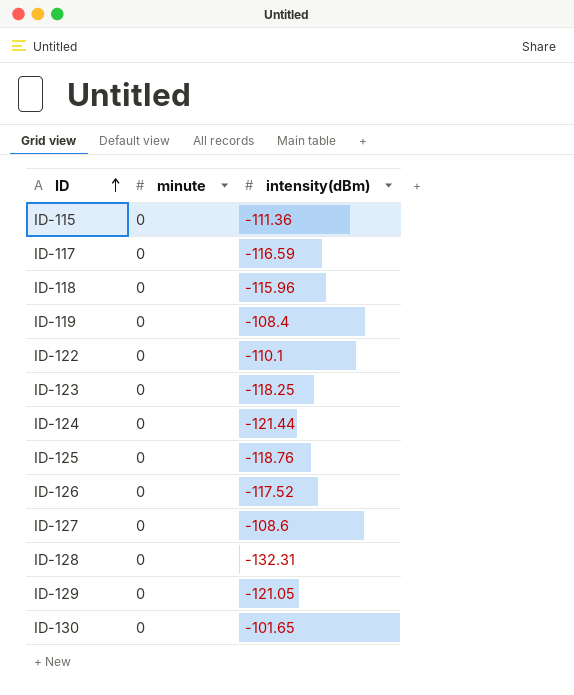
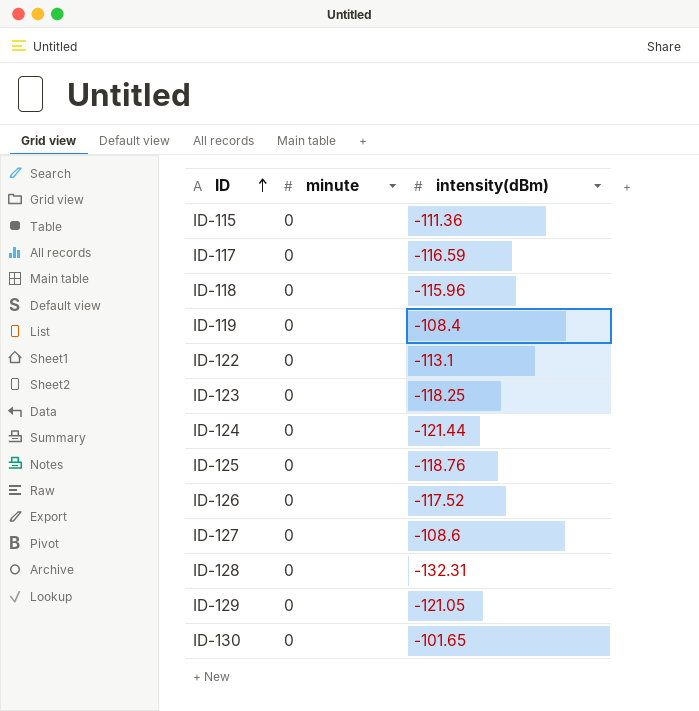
ID-122 | intensity(dBm): -110.1 -> -113.1

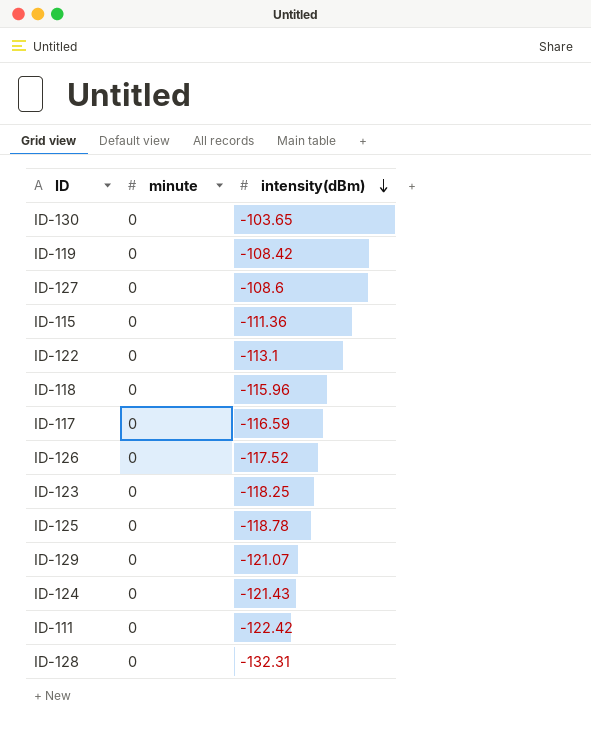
row order: ID ascending -> intensity(dBm) descending
ID-130 | intensity(dBm): -101.65 -> -103.65
ID-119 | intensity(dBm): -108.4 -> -108.42
ID-125 | intensity(dBm): -118.76 -> -118.78
ID-129 | intensity(dBm): -121.05 -> -121.07
ID-124 | intensity(dBm): -121.44 -> -121.43
row ID-111: none -> 0 | -122.42

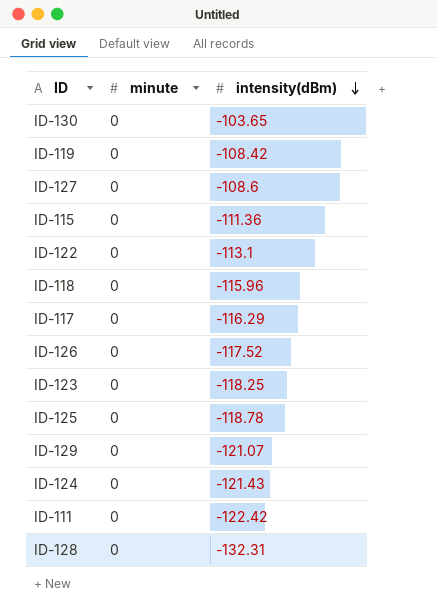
ID-117 | intensity(dBm): -116.59 -> -116.29

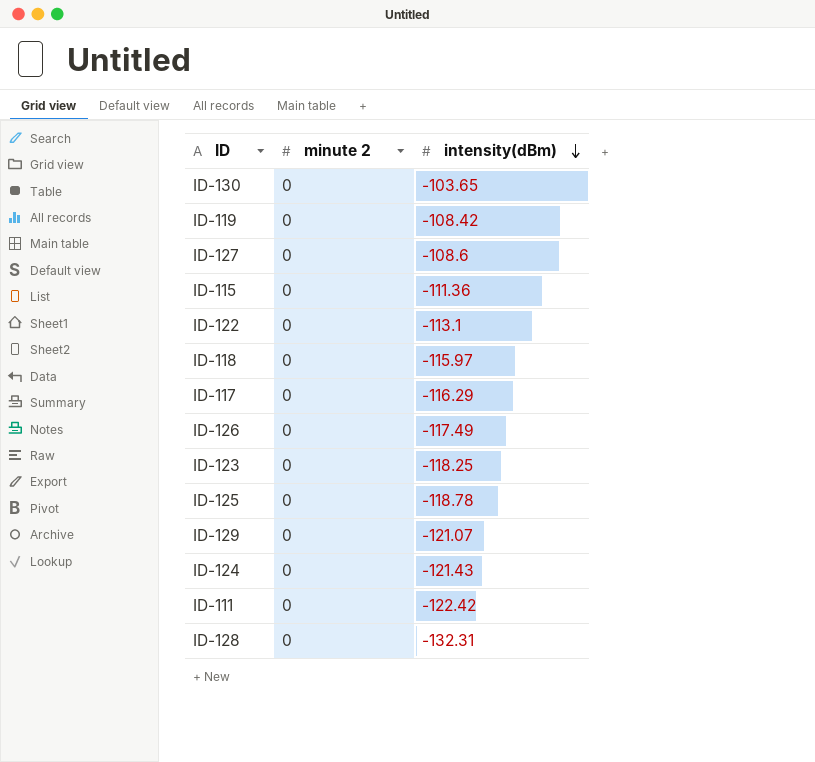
column name: minute -> minute 2
ID-118 | intensity(dBm): -115.96 -> -115.97
ID-126 | intensity(dBm): -117.52 -> -117.49

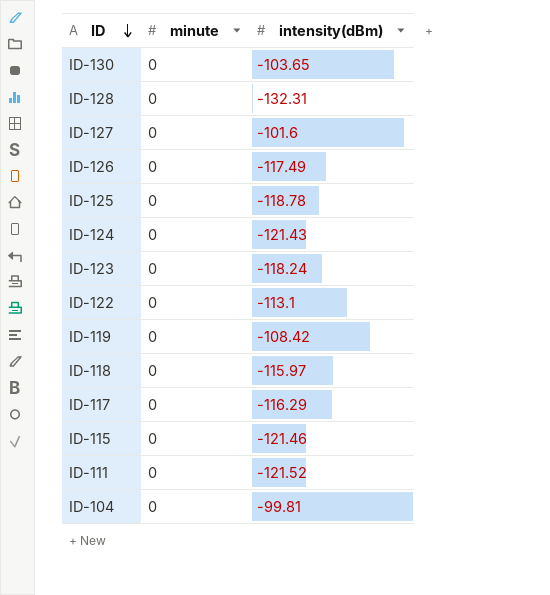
row order: intensity(dBm) descending -> ID descending
column name: minute 2 -> minute
row ID-129: 0 | -121.07 -> none
ID-127 | intensity(dBm): -108.6 -> -101.6
ID-123 | intensity(dBm): -118.25 -> -118.24
ID-115 | intensity(dBm): -111.36 -> -121.46
ID-111 | intensity(dBm): -122.42 -> -121.52
row ID-104: none -> 0 | -99.81

